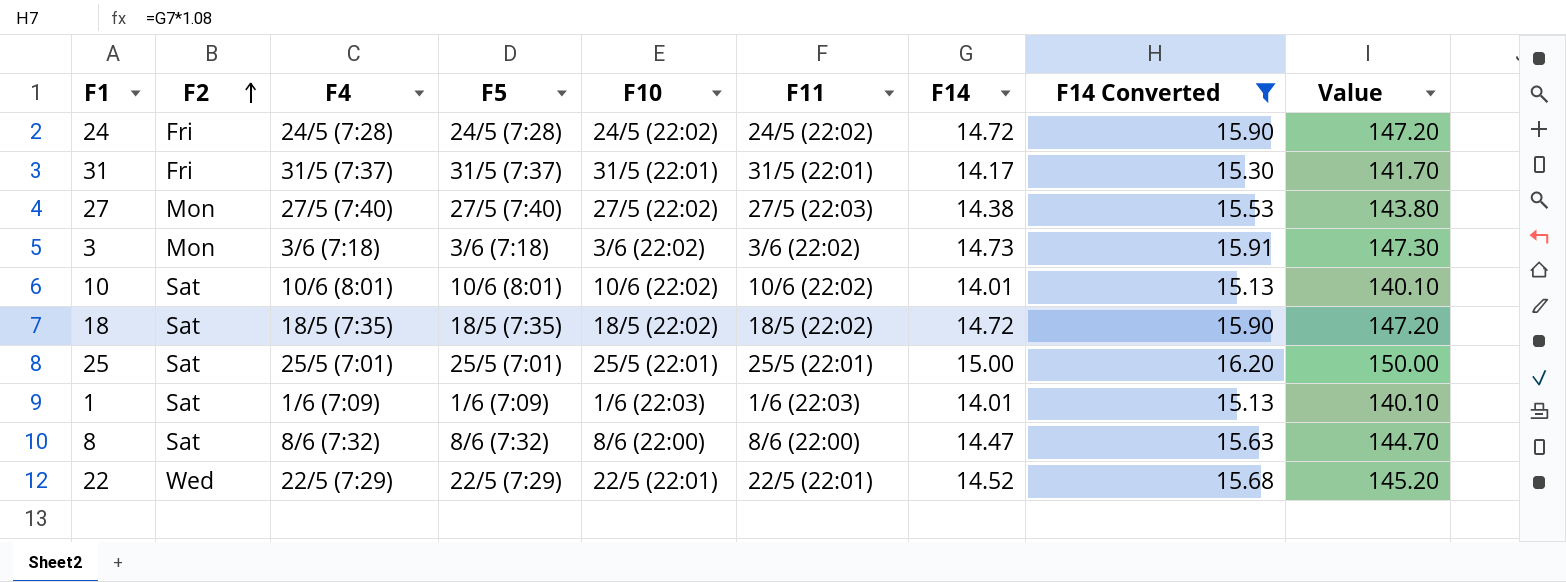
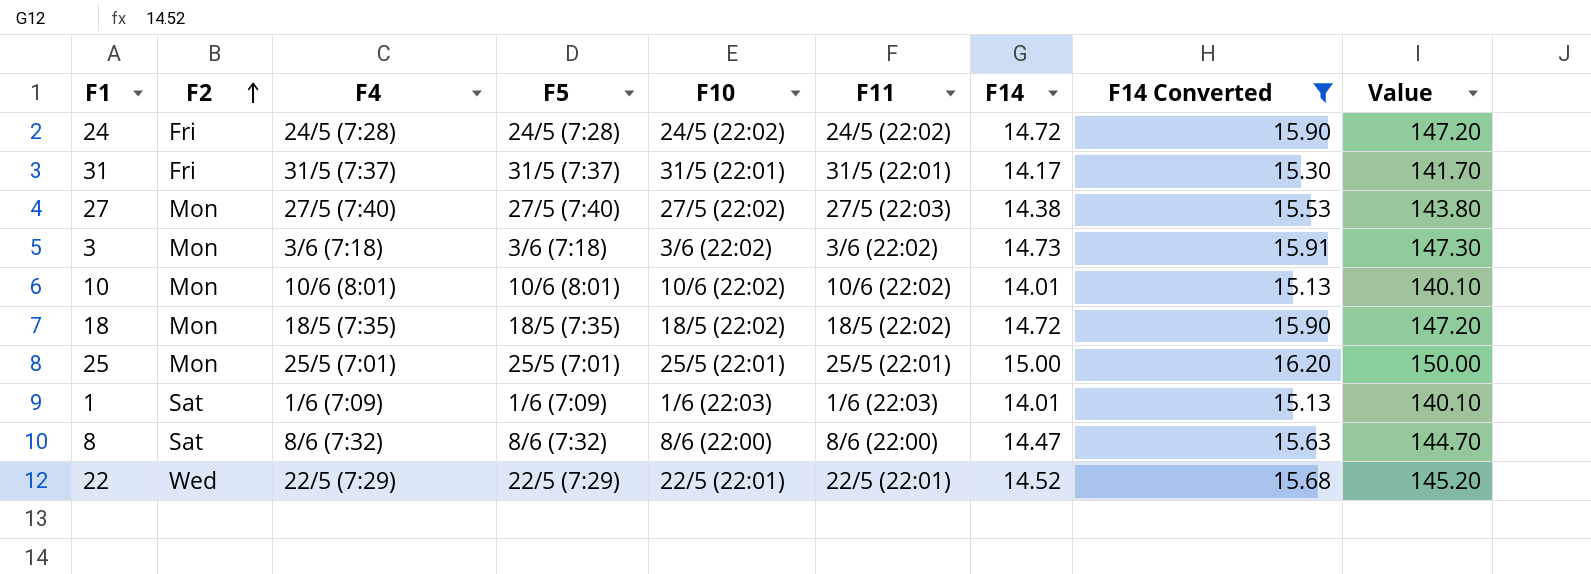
10 | F2: Sat -> Mon
18 | F2: Sat -> Mon
25 | F2: Sat -> Mon

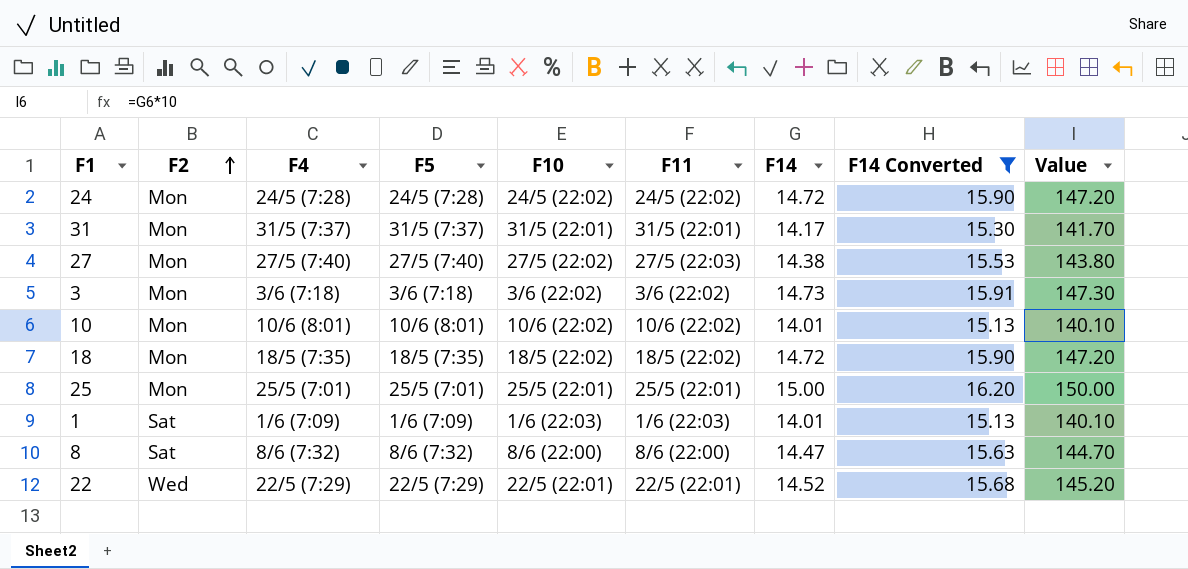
24 | F2: Fri -> Mon
31 | F2: Fri -> Mon

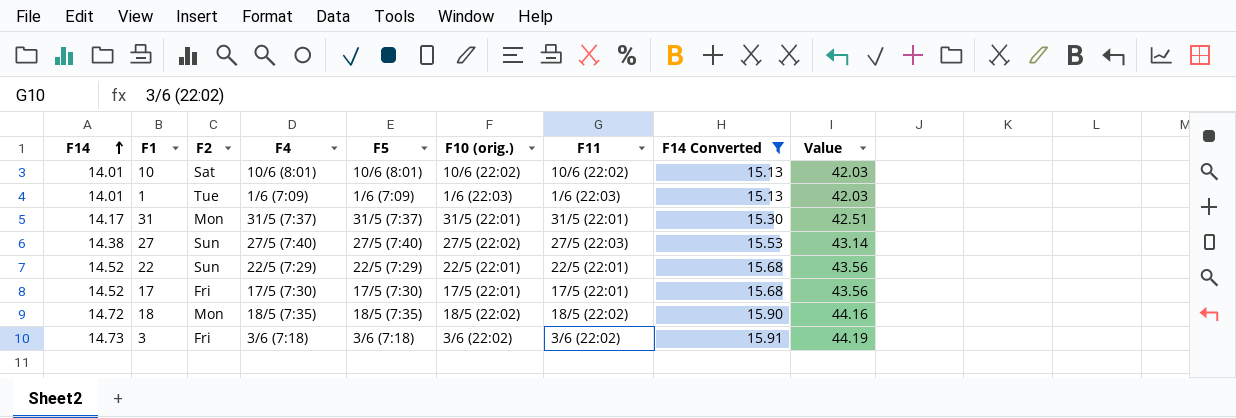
row order: F2 ascending -> F14 ascending
column F14 | position: 7 -> 1
column name: F10 -> F10 (orig.)
column Value | formula: [F14] * 10 -> [F14] * 3
row 24: Mon | 24/5 (7:28) | 24/5 (7:28) | 24/5 (22:02) | 24/5 (22:02) | 14.72 | 15.90 | 147.20 -> none
row 25: Mon | 25/5 (7:01) | 25/5 (7:01) | 25/5 (22:01) | 25/5 (22:01) | 15.00 | 16.20 | 150.00 -> none
row 8: Sat | 8/6 (7:32) | 8/6 (7:32) | 8/6 (22:00) | 8/6 (22:00) | 14.47 | 15.63 | 144.70 -> none
10 | F2: Mon -> Sat
1 | F2: Sat -> Tue
27 | F2: Mon -> Sun
22 | F2: Wed -> Sun
row 17: none -> 14.52 | Fri | 17/5 (7:30) | 17/5 (7:30) | 17/5 (22:01) | 17/5 (22:01) | 15.68 | 43.56
3 | F2: Mon -> Fri

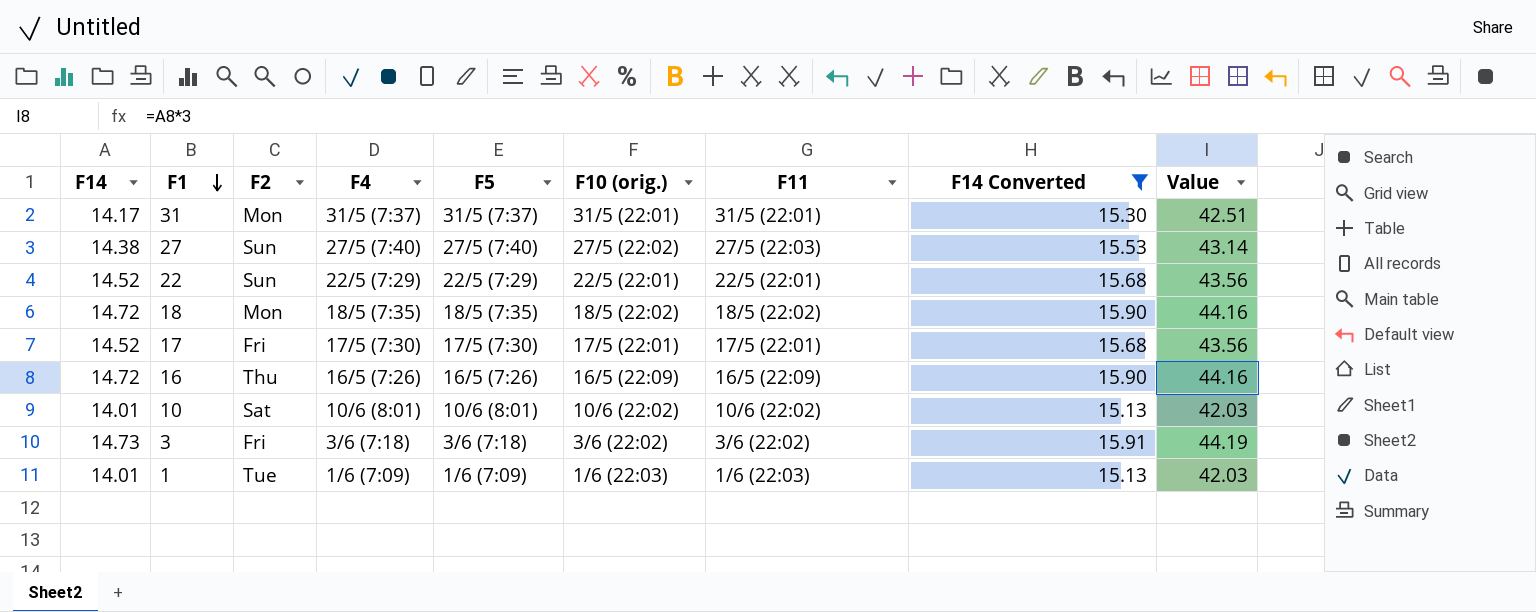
row order: F14 ascending -> F1 descending
row 16: none -> 14.72 | Thu | 16/5 (7:26) | 16/5 (7:26) | 16/5 (22:09) | 16/5 (22:09) | 15.90 | 44.16

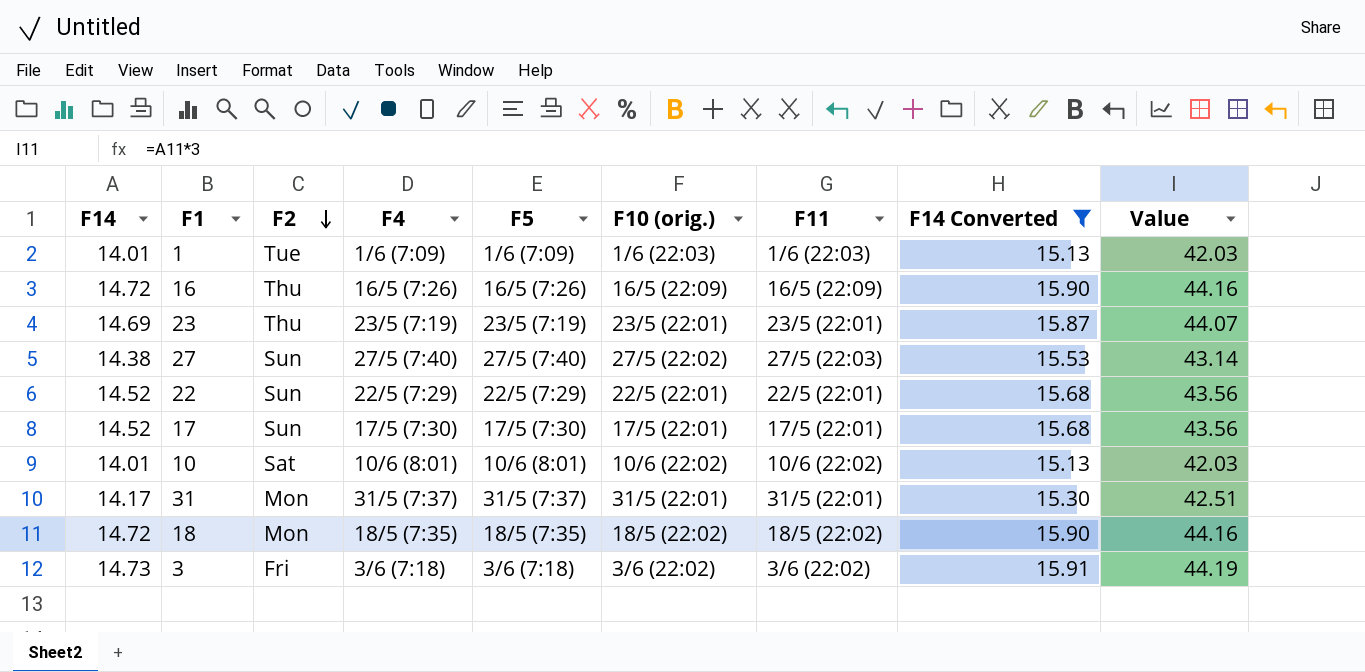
row order: F1 descending -> F2 descending
row 23: none -> 14.69 | Thu | 23/5 (7:19) | 23/5 (7:19) | 23/5 (22:01) | 23/5 (22:01) | 15.87 | 44.07
17 | F2: Fri -> Sun

